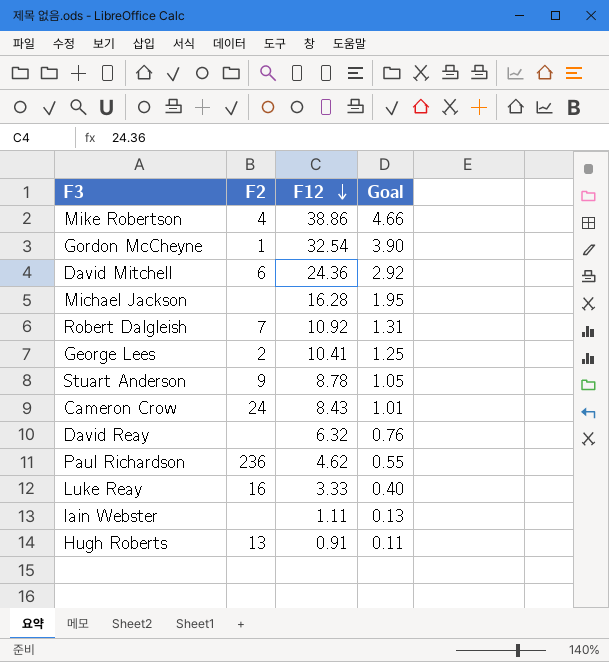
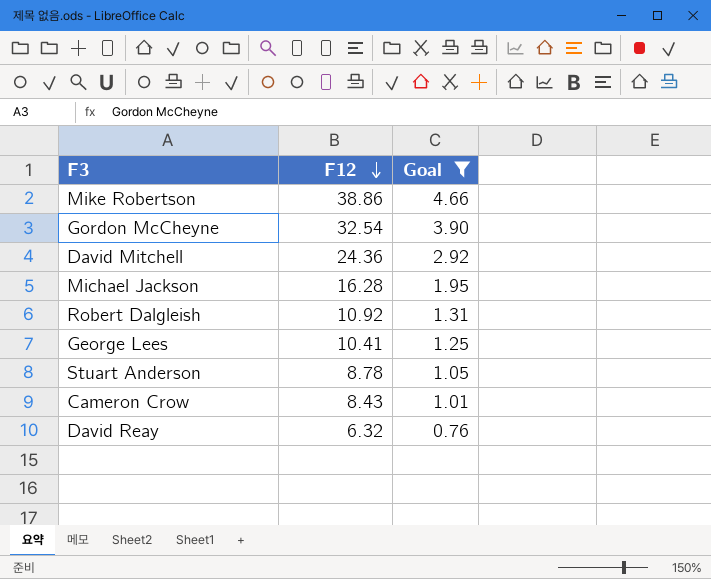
filter: none -> Goal >= 0.76
column F2 | position: 2 -> none

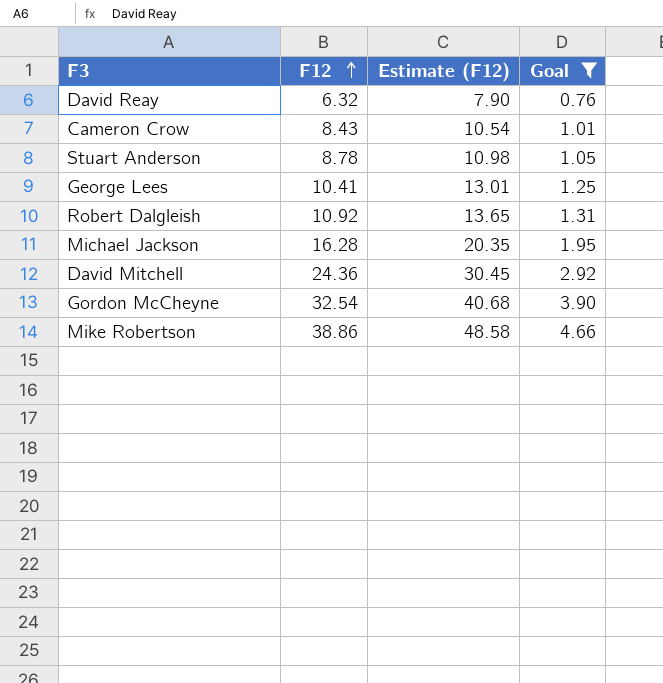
row order: F12 descending -> F12 ascending
column Estimate (F12) | formula: none -> [F12] * 1.25

